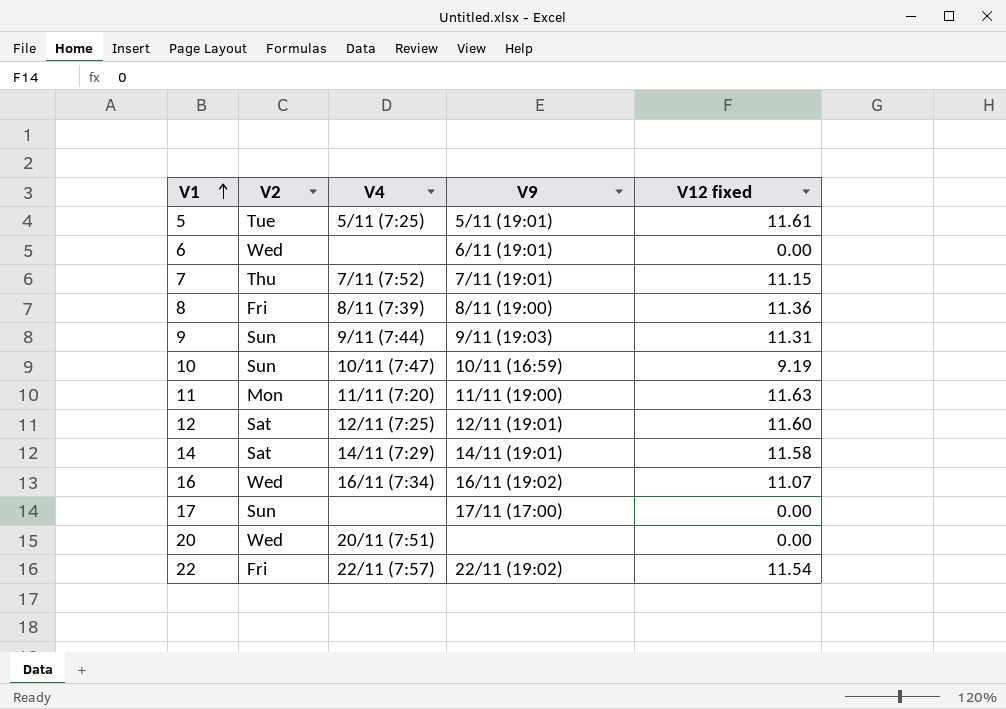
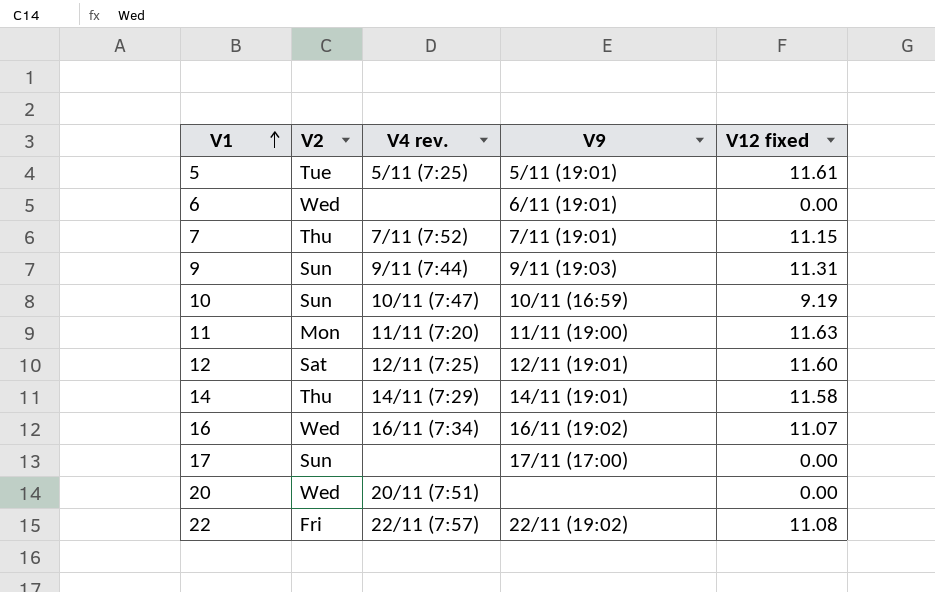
column name: V4 -> V4 rev.
row 8: Fri | 8/11 (7:39) | 8/11 (19:00) | 11.36 -> none
14 | V2: Sat -> Thu
22 | V12 fixed: 11.54 -> 11.08

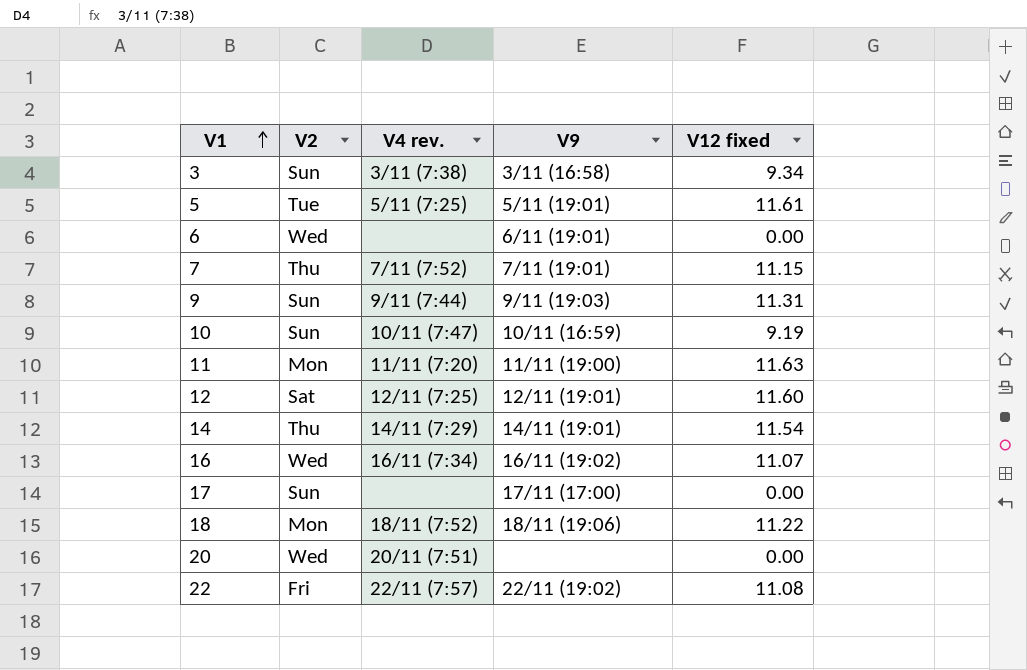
row 3: none -> Sun | 3/11 (7:38) | 3/11 (16:58) | 9.34
14 | V12 fixed: 11.58 -> 11.54
row 18: none -> Mon | 18/11 (7:52) | 18/11 (19:06) | 11.22

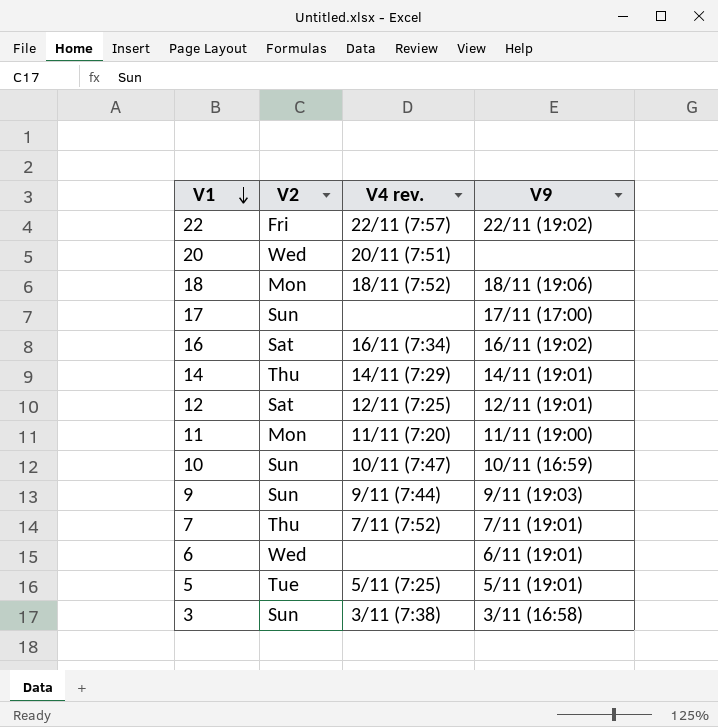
row order: V1 ascending -> V1 descending
column V12 fixed | position: 5 -> none
16 | V2: Wed -> Sat

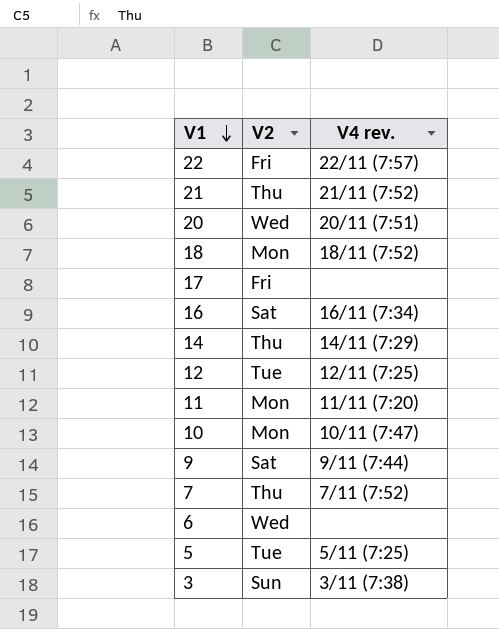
column V9 | position: 4 -> none
row 21: none -> Thu | 21/11 (7:52)
17 | V2: Sun -> Fri
12 | V2: Sat -> Tue
10 | V2: Sun -> Mon
9 | V2: Sun -> Sat

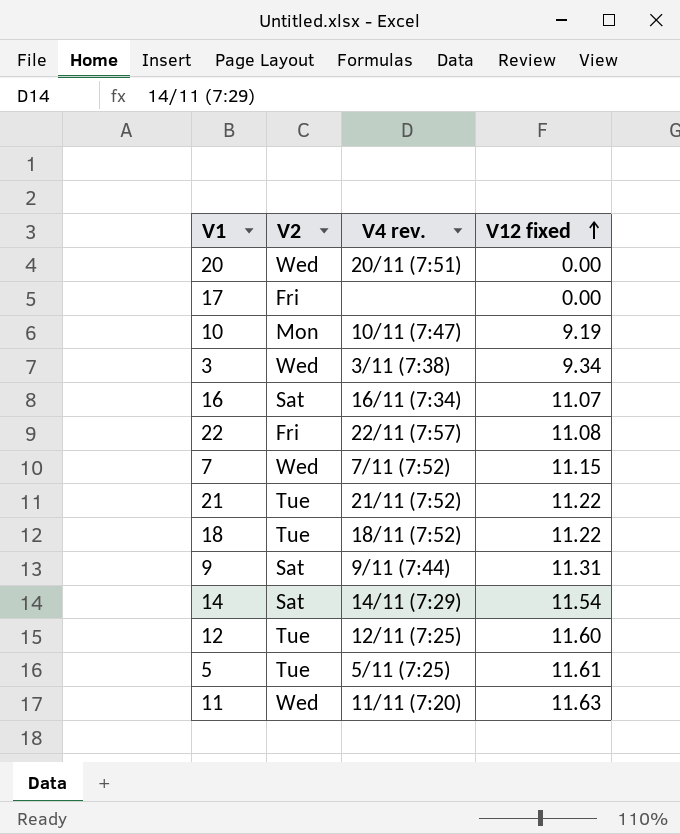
row order: V1 descending -> V12 fixed ascending
column V12 fixed | position: none -> 4
row 6: Wed | none -> none
3 | V2: Sun -> Wed
7 | V2: Thu -> Wed
21 | V2: Thu -> Tue
18 | V2: Mon -> Tue
14 | V2: Thu -> Sat
11 | V2: Mon -> Wed

